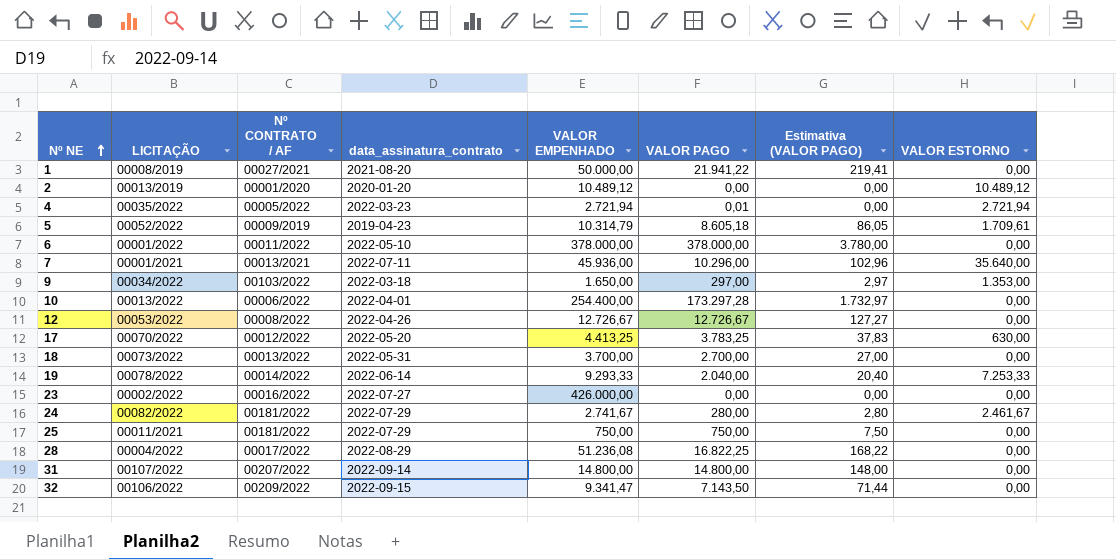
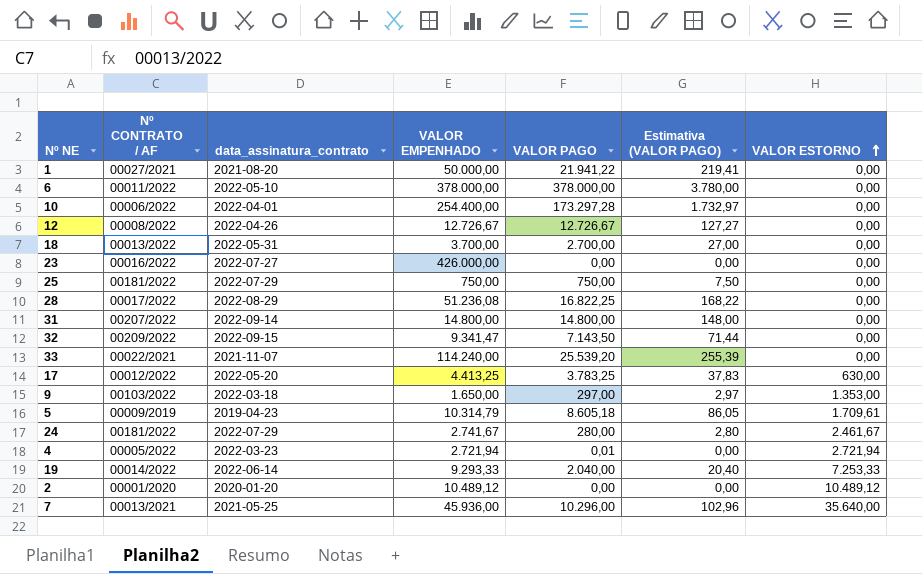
row order: Nº NE ascending -> VALOR ESTORNO ascending
column LICITAÇÃO | position: 2 -> none
row 33: none -> 00022/2021 | 2021-11-07 | 114.240,00 | 25.539,20 | 255,39 | 0,00
7 | data_assinatura_contrato: 2022-07-11 -> 2021-05-25

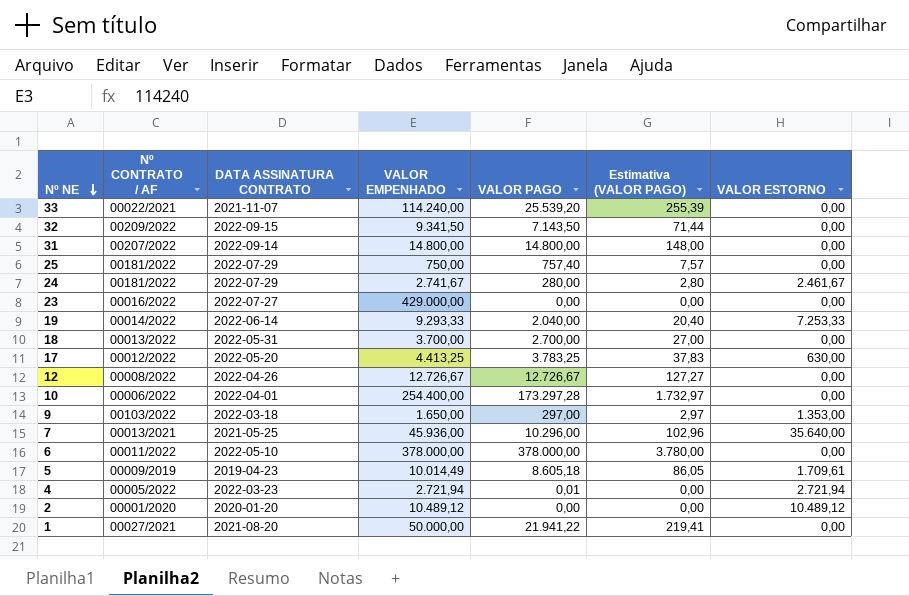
row order: VALOR ESTORNO ascending -> Nº NE descending
column name: data_assinatura_contrato -> DATA ASSINATURA CONTRATO
row 28: 00017/2022 | 2022-08-29 | 51.236,08 | 16.822,25 | 168,22 | 0,00 -> none
32 | VALOR EMPENHADO: 9.341,47 -> 9.341,50
25 | VALOR PAGO: 750,00 -> 757,40
25 | Estimativa (VALOR PAGO): 7,50 -> 7,57
23 | VALOR EMPENHADO: 426.000,00 -> 429.000,00
5 | VALOR EMPENHADO: 10.314,79 -> 10.014,49

